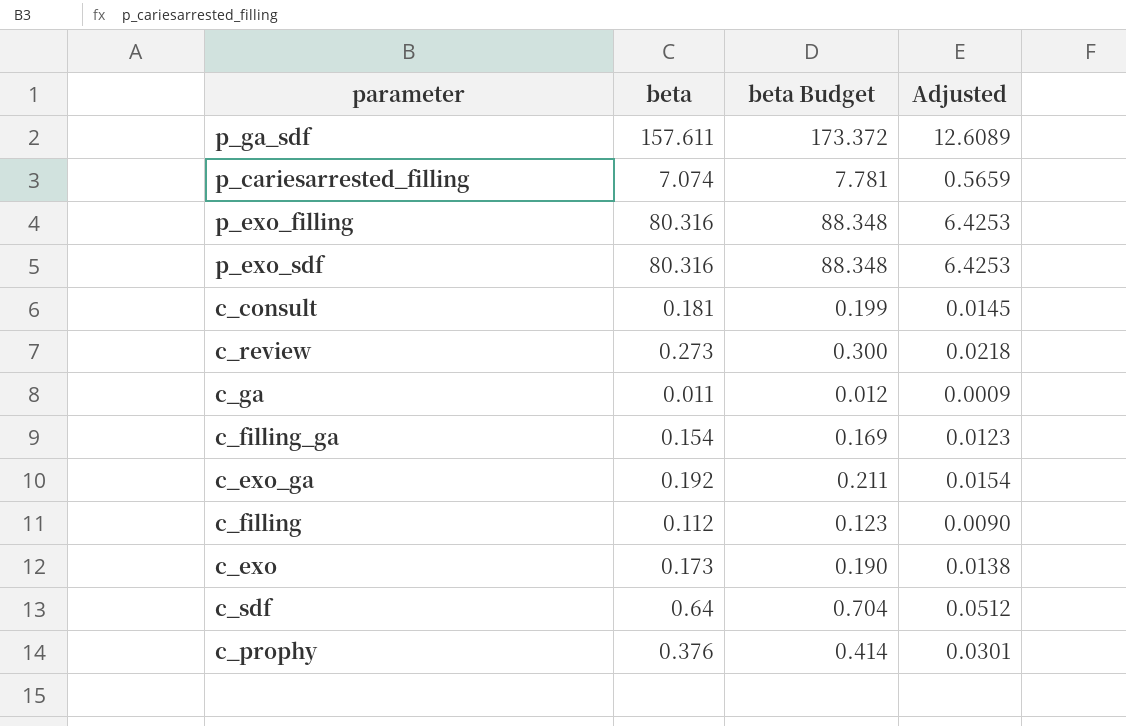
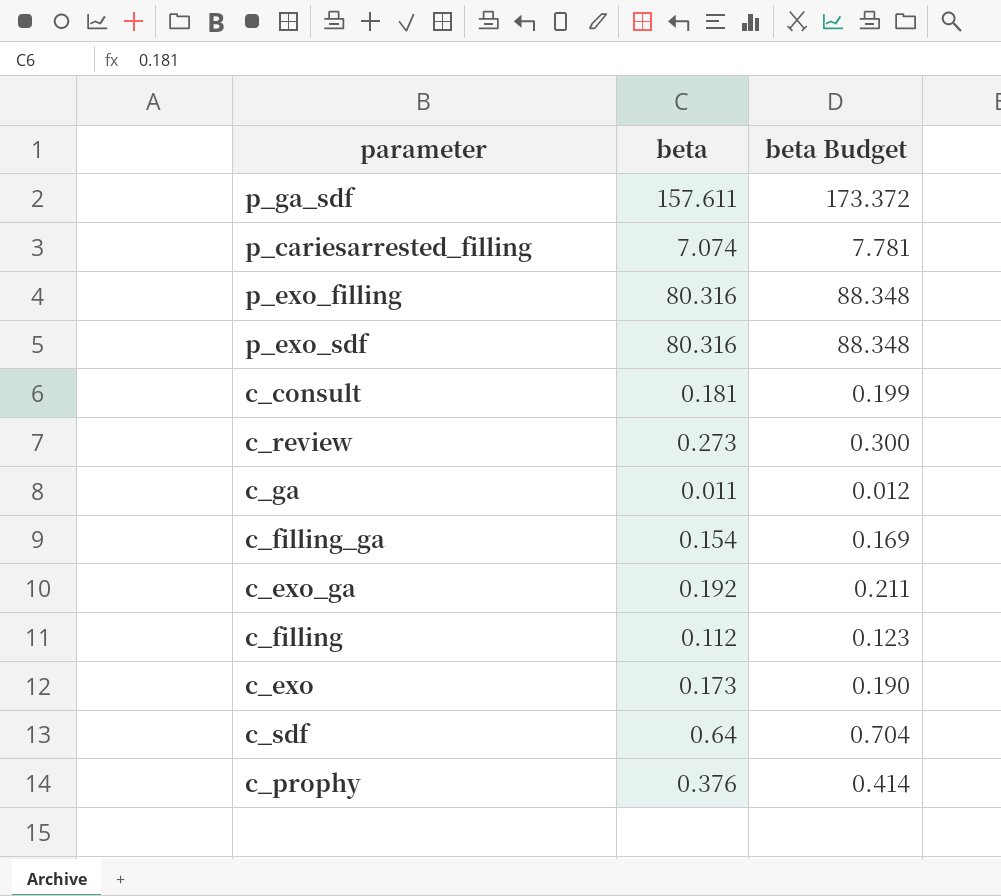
column Adjusted | formula: [beta] * 0.08 -> none

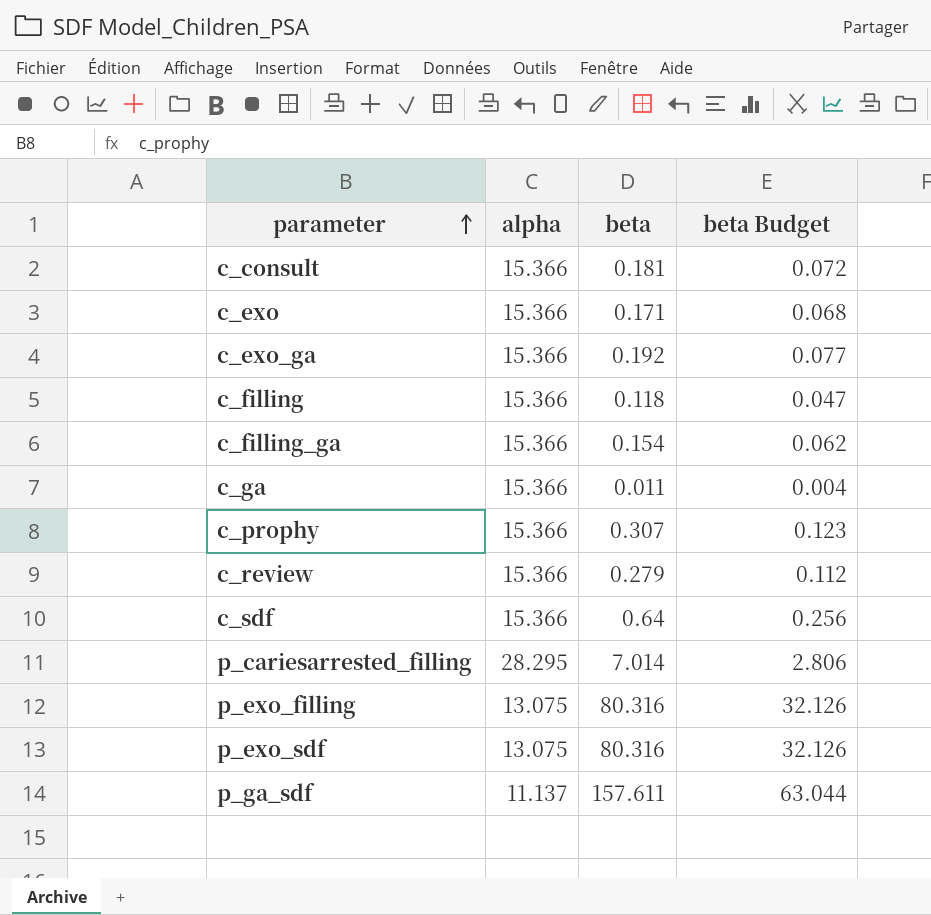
row order: none -> parameter ascending
column alpha | position: none -> 2
column beta Budget | formula: [beta] * 1.1 -> [beta] * 0.4
c_exo | beta: 0.173 -> 0.171
c_filling | beta: 0.112 -> 0.118
c_prophy | beta: 0.376 -> 0.307
c_review | beta: 0.273 -> 0.279
p_cariesarrested_filling | beta: 7.074 -> 7.014

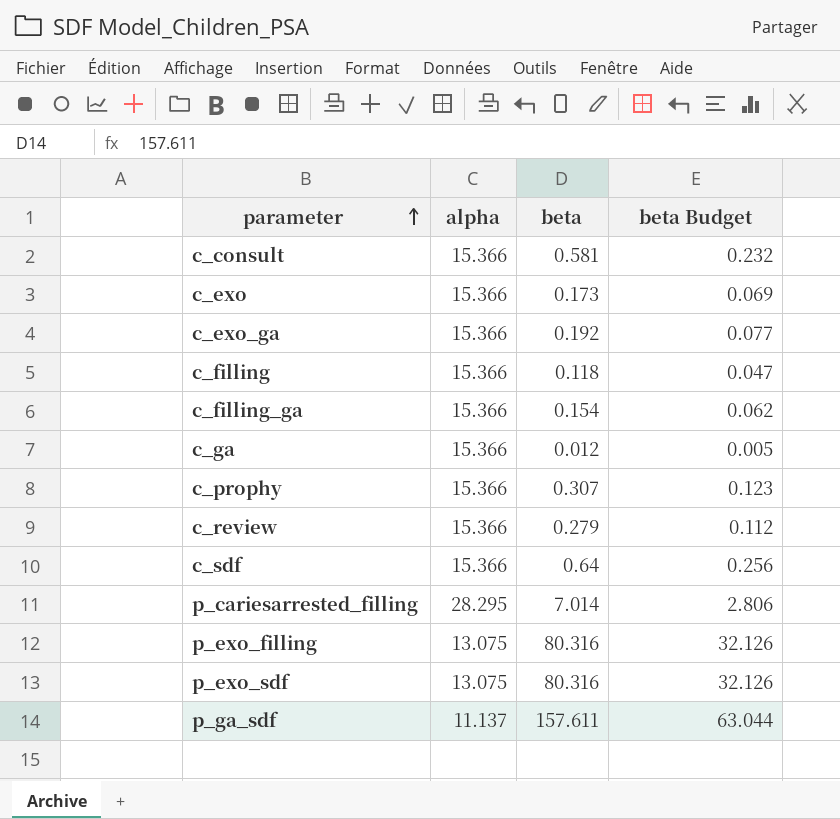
c_consult | beta: 0.181 -> 0.581
c_consult | beta Budget: 0.072 -> 0.232
c_exo | beta: 0.171 -> 0.173
c_exo | beta Budget: 0.068 -> 0.069
c_ga | beta: 0.011 -> 0.012
c_ga | beta Budget: 0.004 -> 0.005

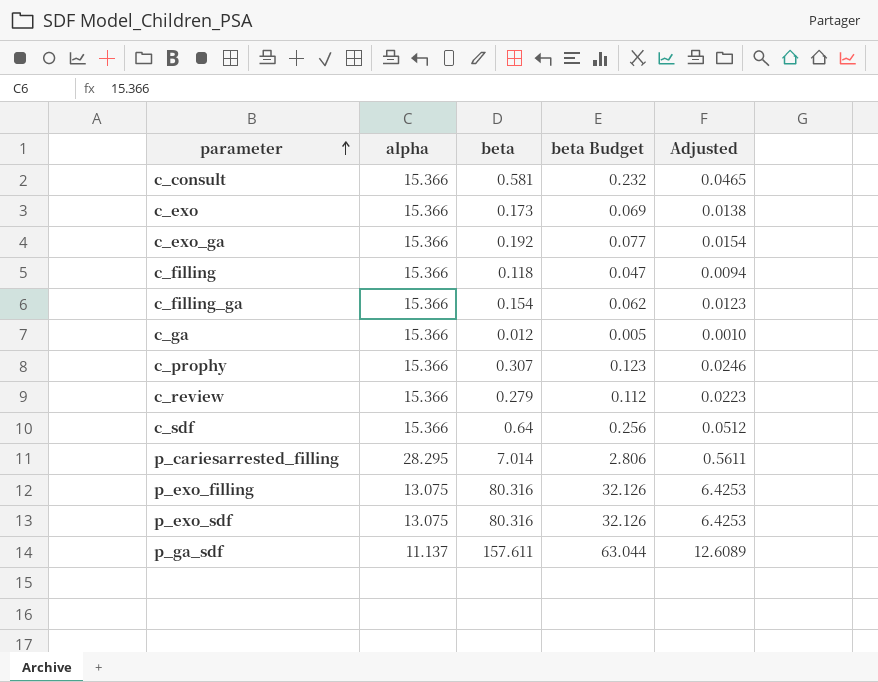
column Adjusted | formula: none -> [beta] * 0.08

